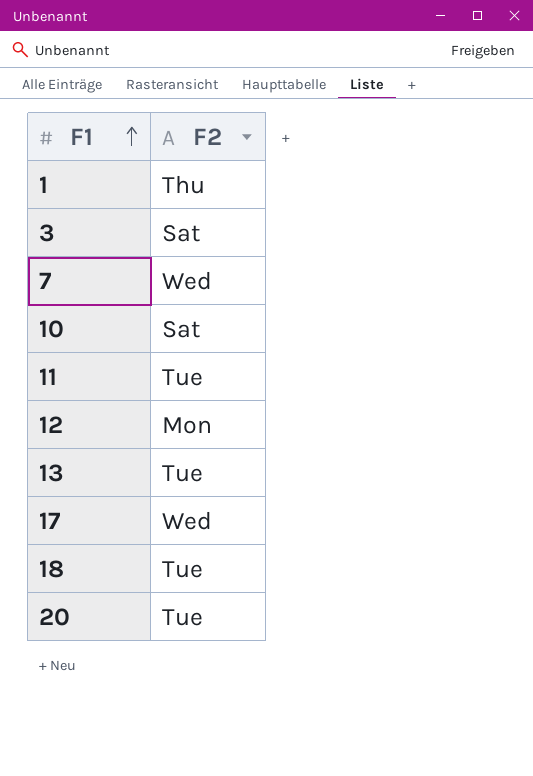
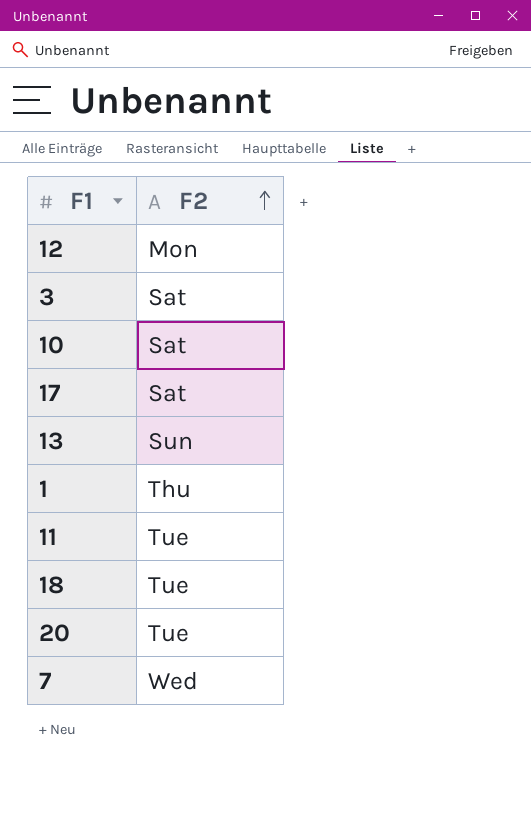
row order: F1 ascending -> F2 ascending
17 | F2: Wed -> Sat
13 | F2: Tue -> Sun

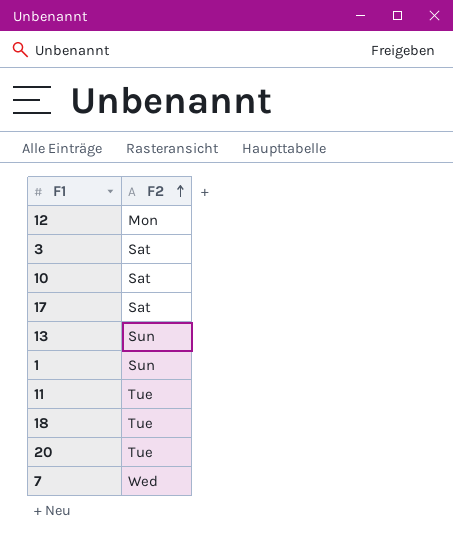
1 | F2: Thu -> Sun

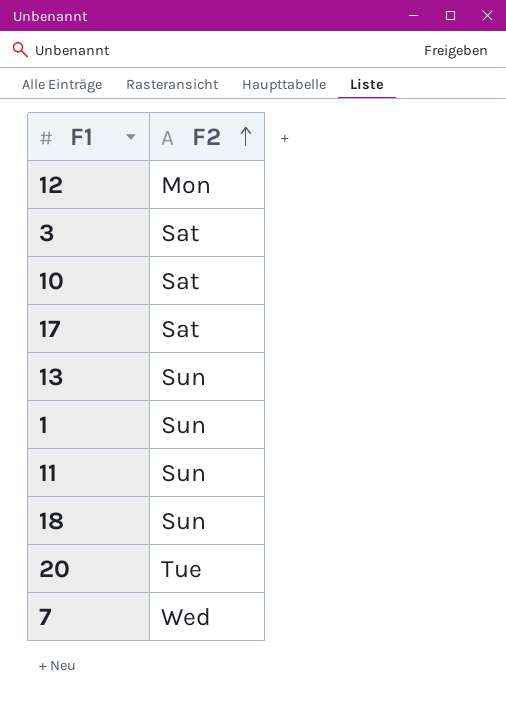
11 | F2: Tue -> Sun
18 | F2: Tue -> Sun

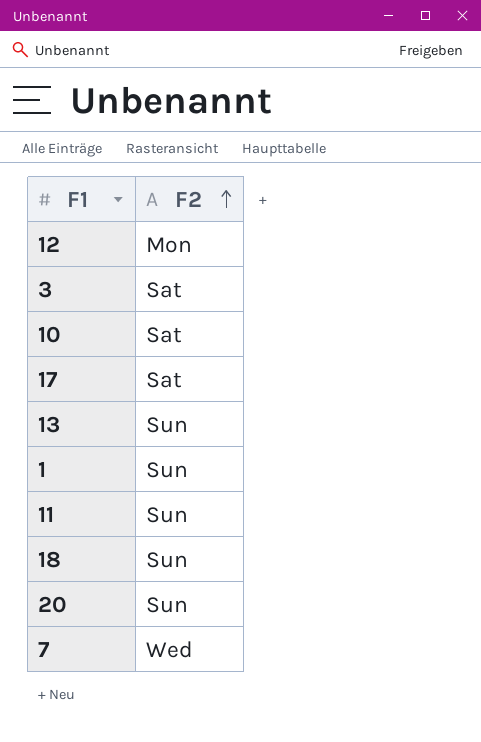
20 | F2: Tue -> Sun

